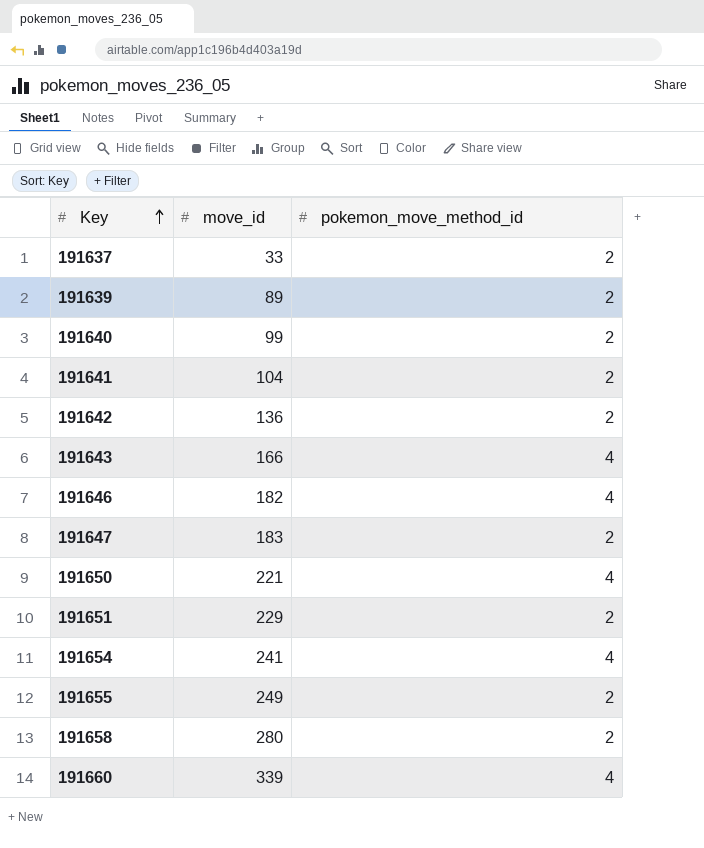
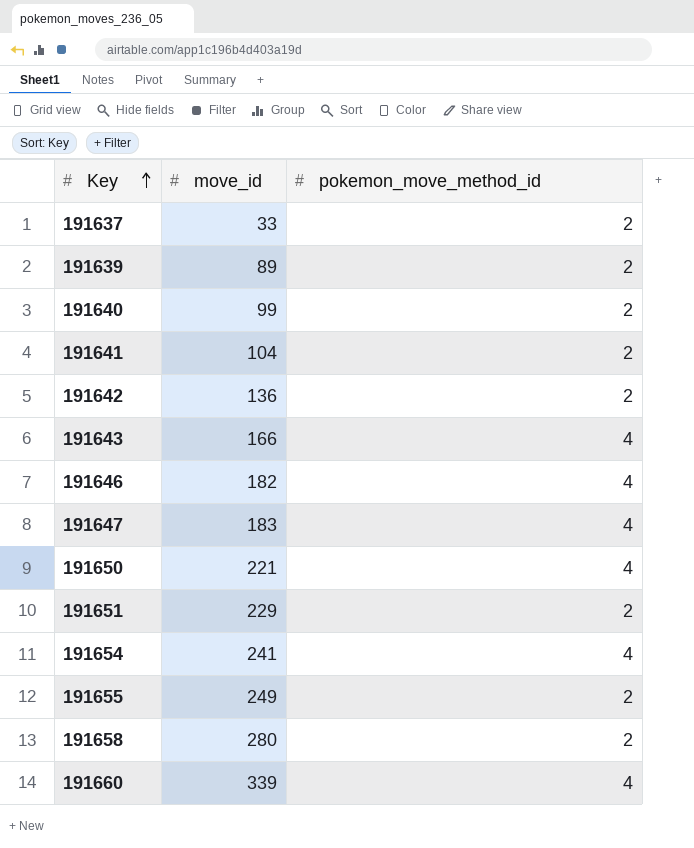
191647 | pokemon_move_method_id: 2 -> 4

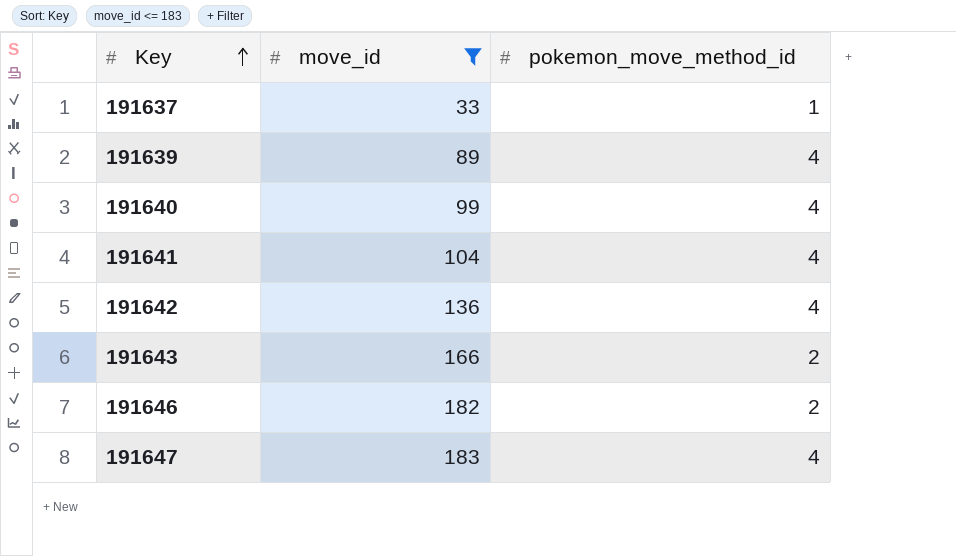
filter: none -> move_id <= 183
191637 | pokemon_move_method_id: 2 -> 1
191639 | pokemon_move_method_id: 2 -> 4
191640 | pokemon_move_method_id: 2 -> 4
191641 | pokemon_move_method_id: 2 -> 4
191642 | pokemon_move_method_id: 2 -> 4
191643 | pokemon_move_method_id: 4 -> 2
191646 | pokemon_move_method_id: 4 -> 2

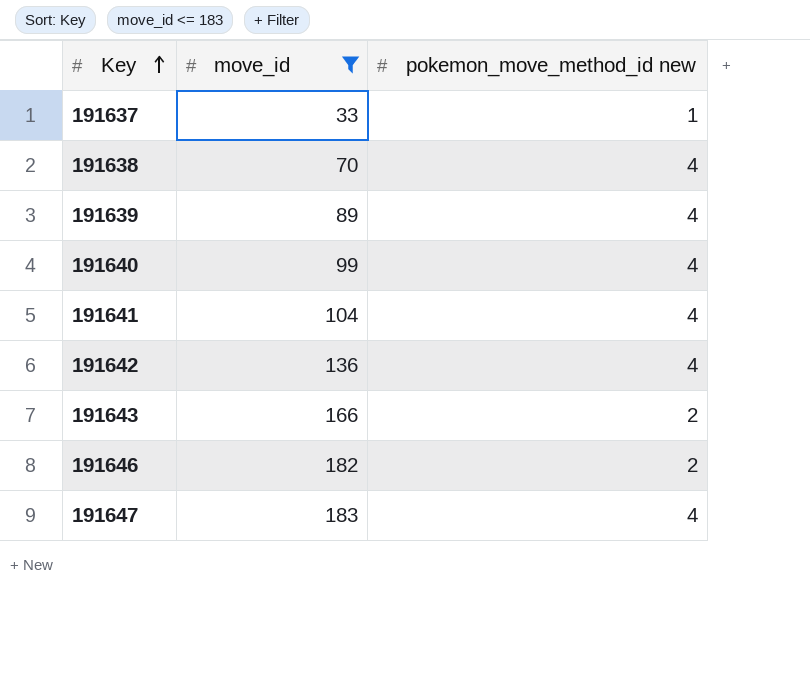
column name: pokemon_move_method_id -> pokemon_move_method_id new
row 191638: none -> 70 | 4

